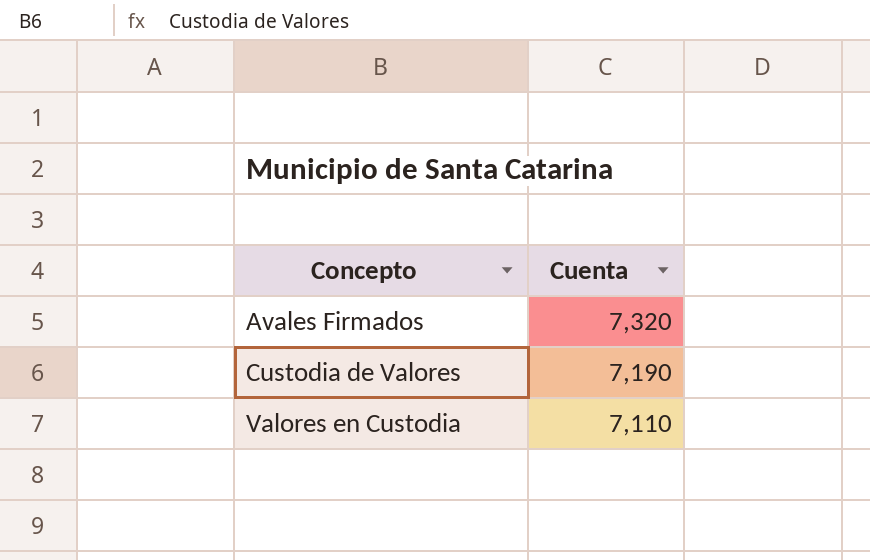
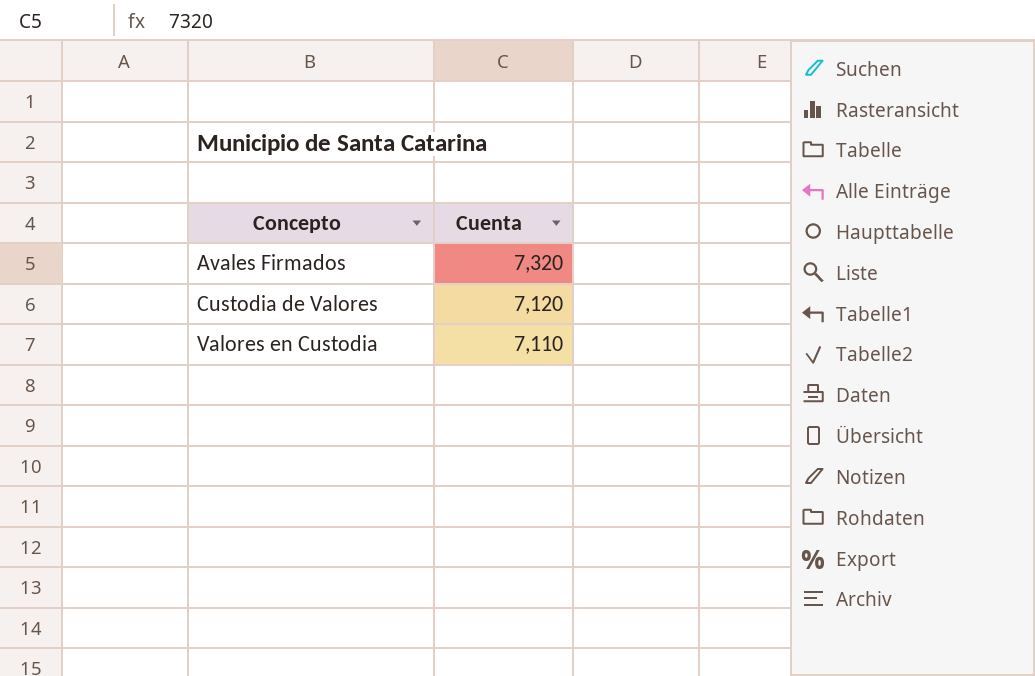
Custodia de Valores | Cuenta: 7,190 -> 7,120

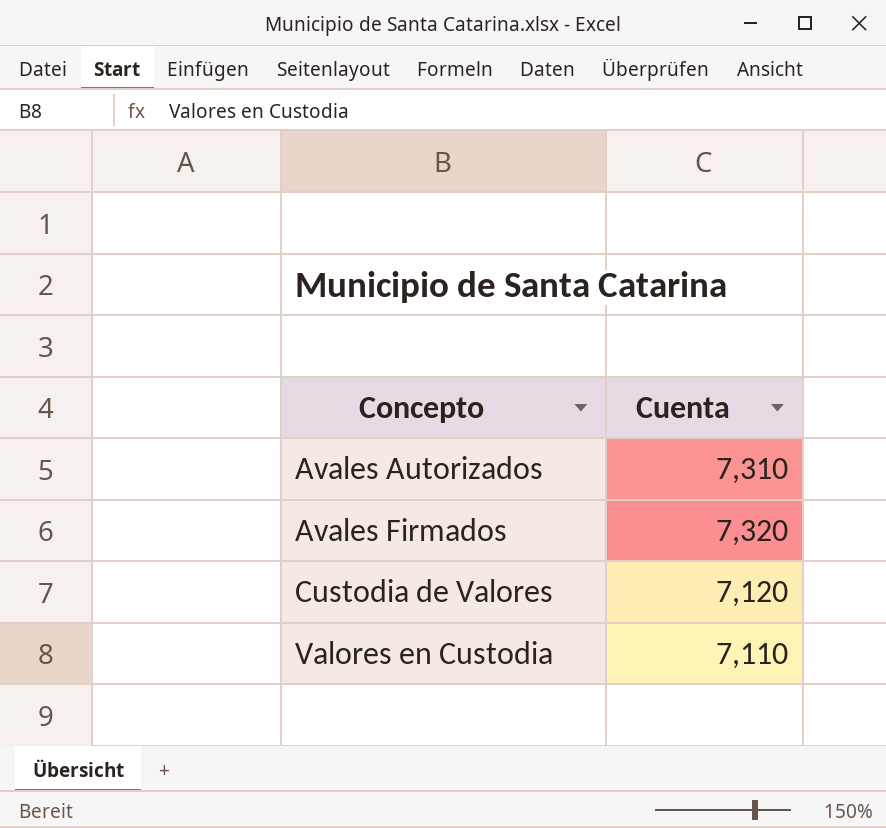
row Avales Autorizados: none -> 7,310

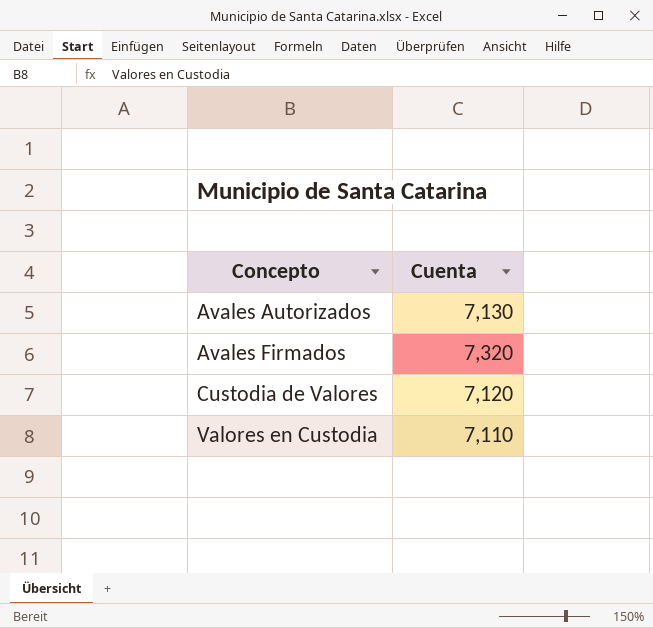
Avales Autorizados | Cuenta: 7,310 -> 7,130

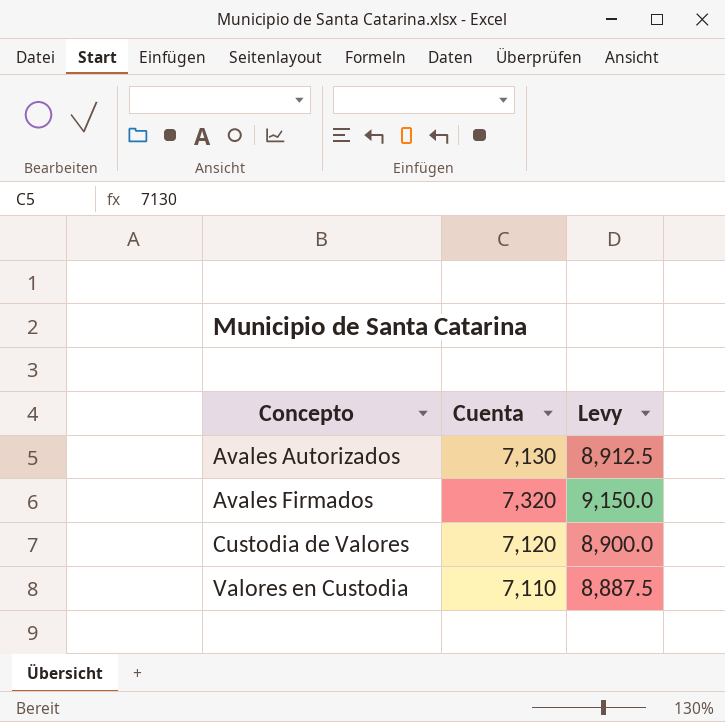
column Levy | formula: none -> [Cuenta] * 1.25

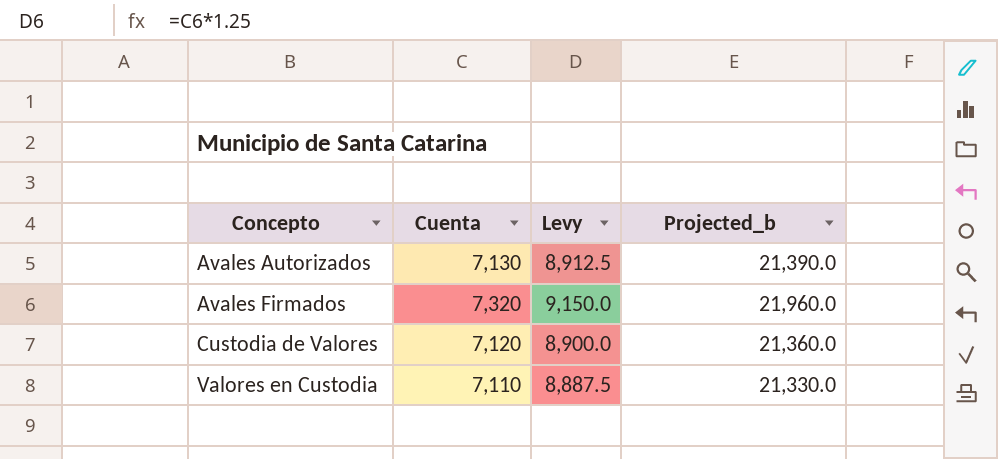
column Projected_b | formula: none -> [Cuenta] * 3

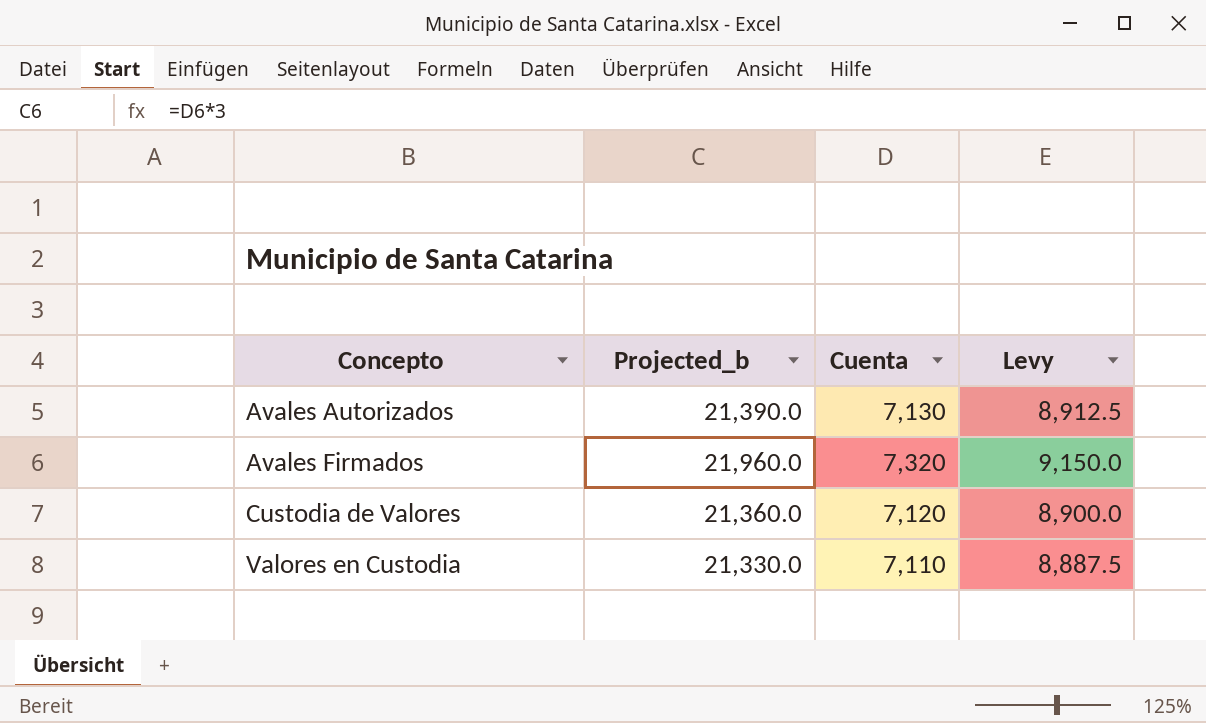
column Projected_b | position: 4 -> 2

